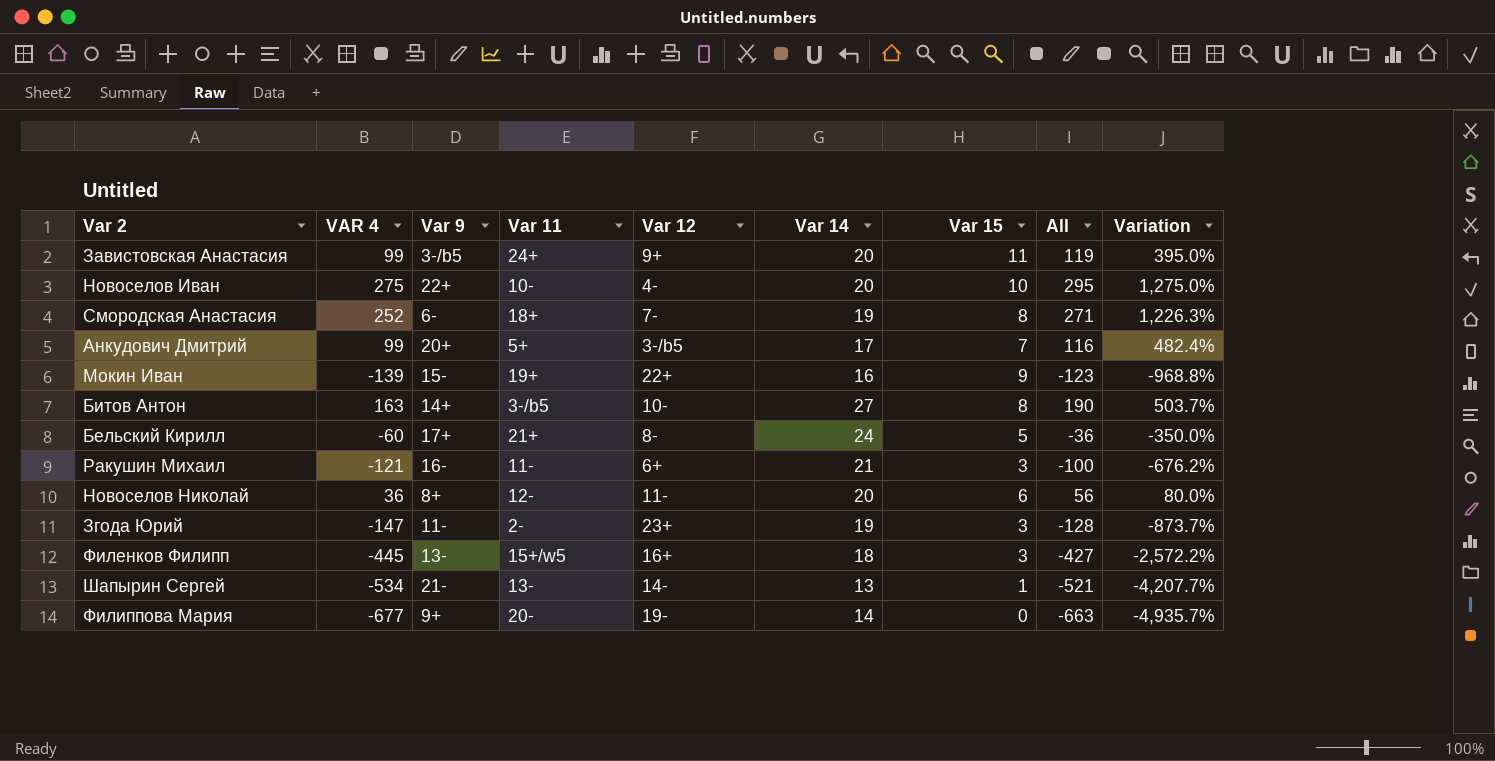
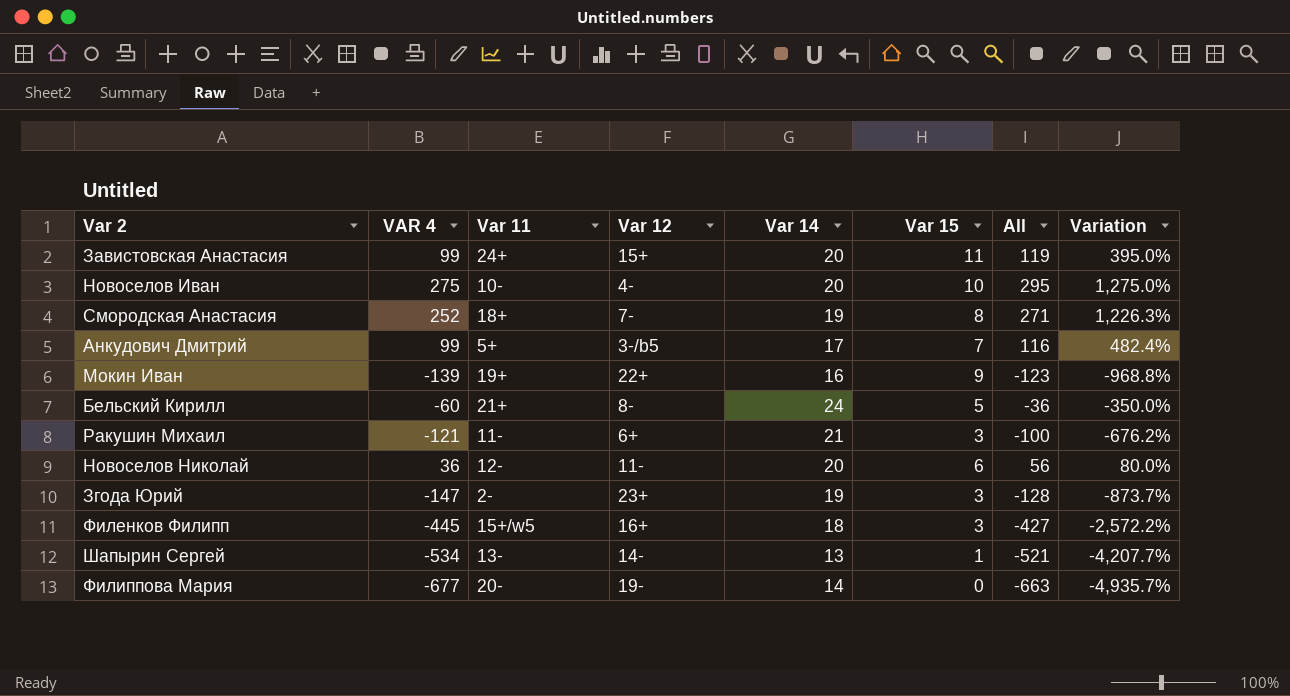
column Var 9 | position: 3 -> none
row Битов Антон: 163 | 14+ | 3-/b5 | 10- | 27 | 8 | 190 | 503.7% -> none
Завистовская Анастасия | Var 12: 9+ -> 15+

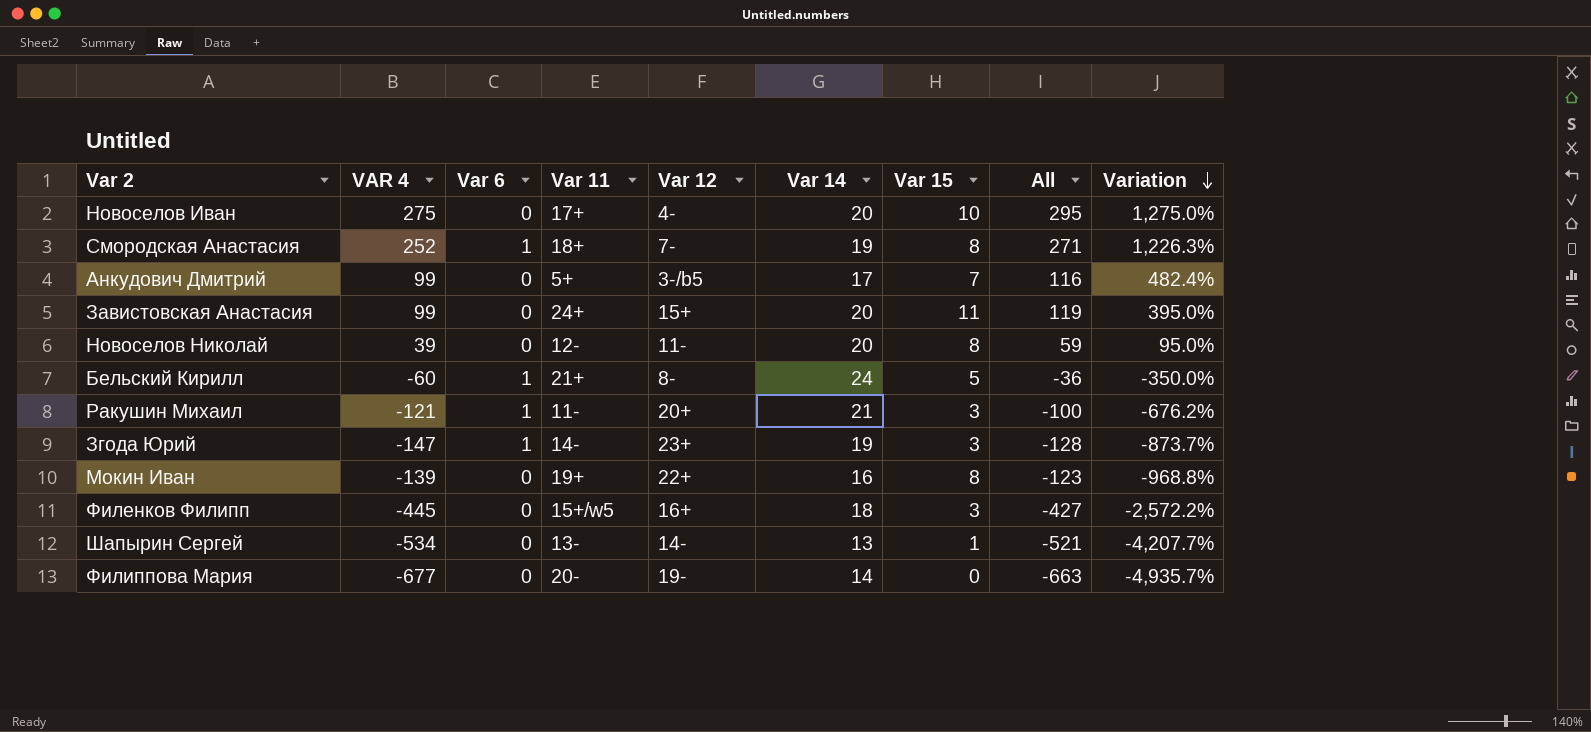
row order: none -> Variation descending
column Var 6 | position: none -> 3
Новоселов Иван | Var 11: 10- -> 17+
Новоселов Николай | VAR 4: 36 -> 39
Новоселов Николай | Var 15: 6 -> 8
Новоселов Николай | All: 56 -> 59
Новоселов Николай | Variation: 80.0% -> 95.0%
Ракушин Михаил | Var 12: 6+ -> 20+
Згода Юрий | Var 11: 2- -> 14-
Мокин Иван | Var 15: 9 -> 8

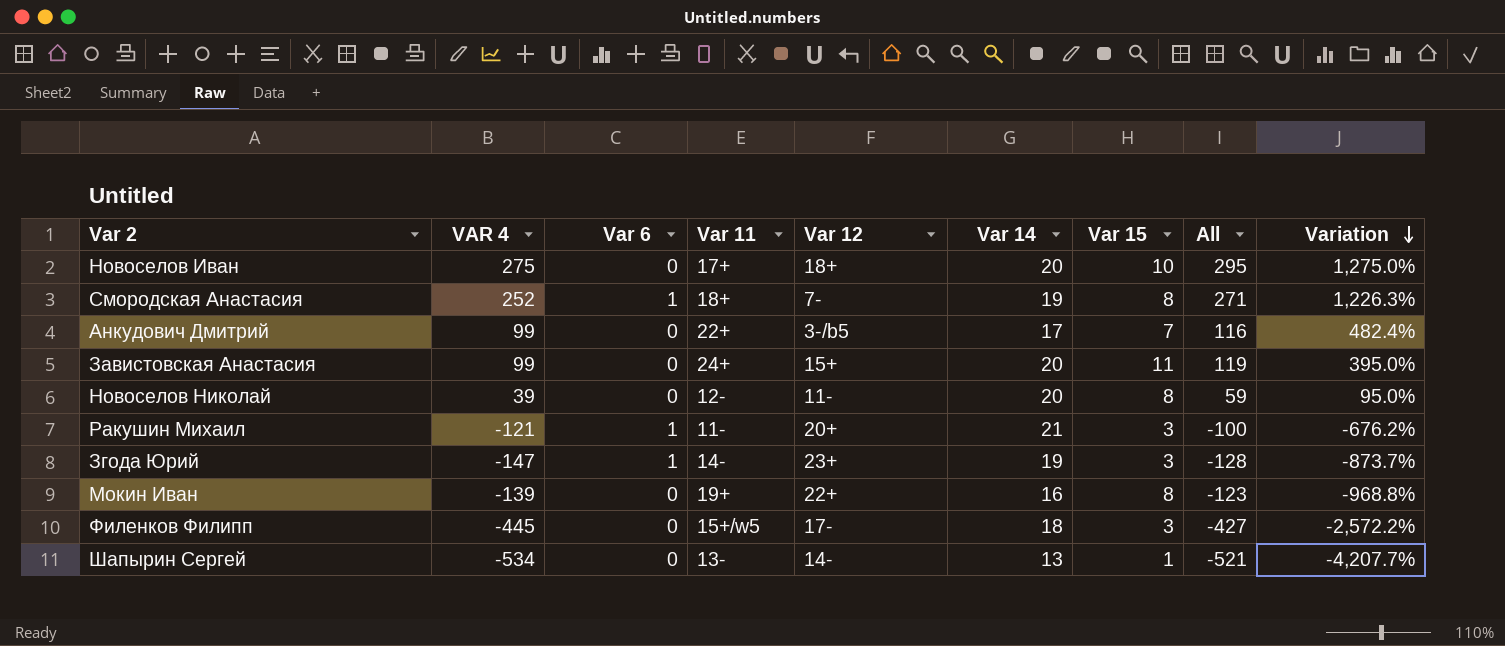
row Бельский Кирилл: -60 | 1 | 21+ | 8- | 24 | 5 | -36 | -350.0% -> none
row Филиппова Мария: -677 | 0 | 20- | 19- | 14 | 0 | -663 | -4,935.7% -> none
Новоселов Иван | Var 12: 4- -> 18+
Анкудович Дмитрий | Var 11: 5+ -> 22+
Филенков Филипп | Var 12: 16+ -> 17-

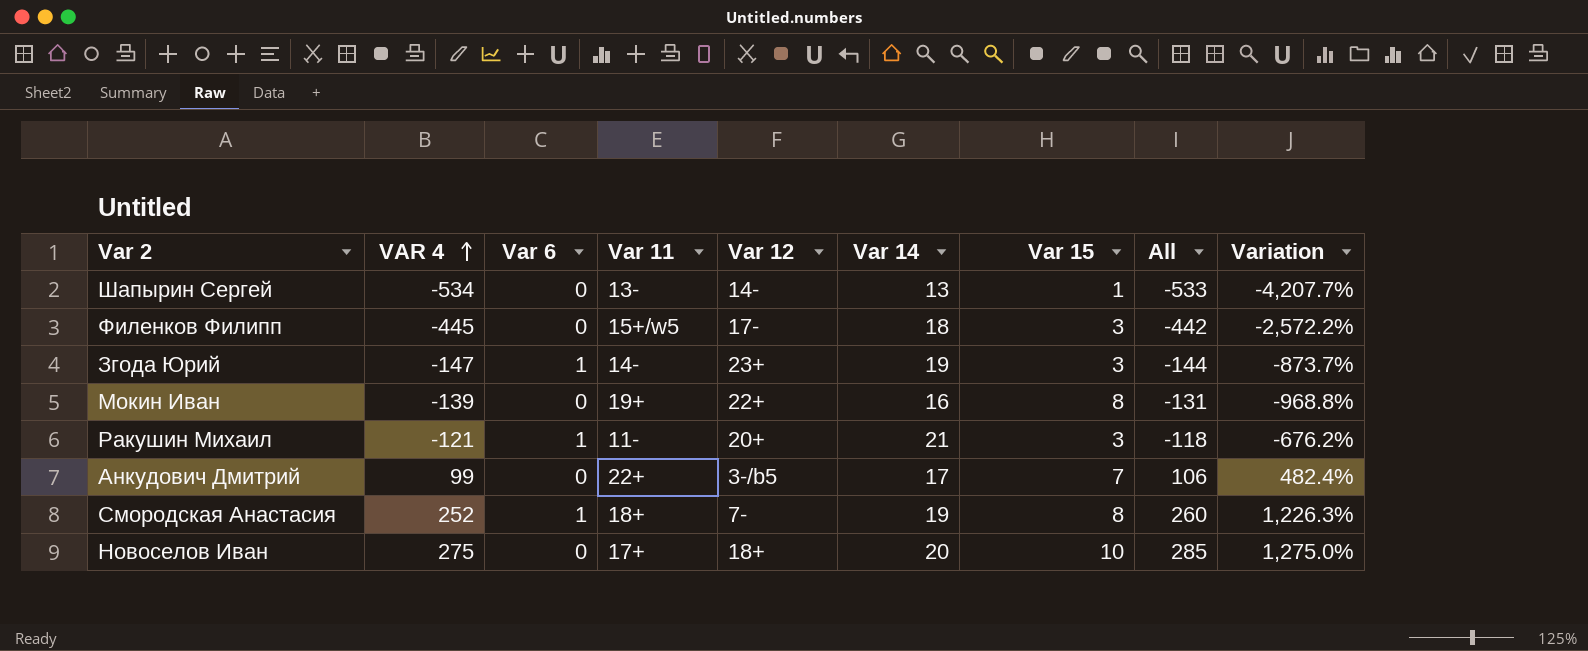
row order: Variation descending -> VAR 4 ascending
column All | formula: [VAR 4] + [Var 14] -> [VAR 4] + [Var 15]
row Завистовская Анастасия: 99 | 0 | 24+ | 15+ | 20 | 11 | 119 | 395.0% -> none
row Новоселов Николай: 39 | 0 | 12- | 11- | 20 | 8 | 59 | 95.0% -> none

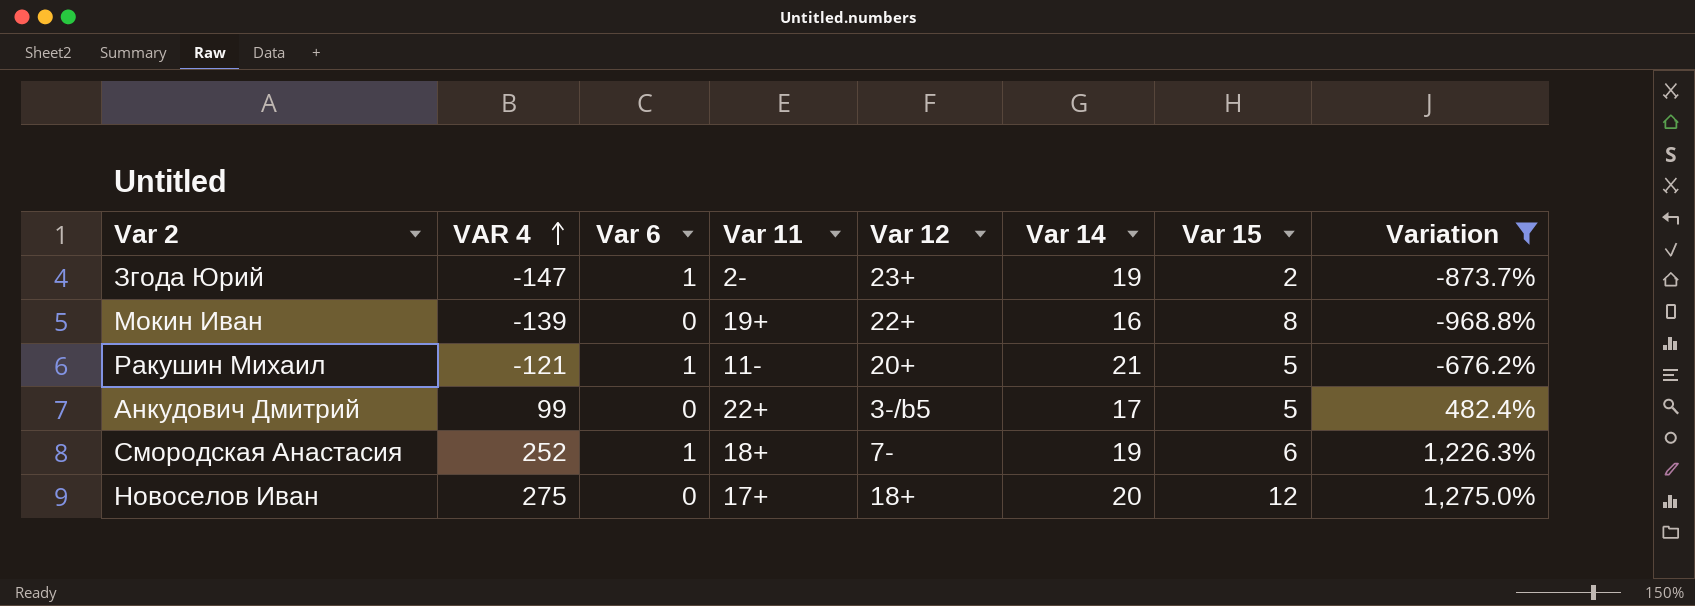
filter: none -> Variation >= -968.8%
column All | formula: [VAR 4] + [Var 15] -> none
Згода Юрий | Var 11: 14- -> 2-
Згода Юрий | Var 15: 3 -> 2
Ракушин Михаил | Var 15: 3 -> 5
Анкудович Дмитрий | Var 15: 7 -> 5
Смородская Анастасия | Var 15: 8 -> 6
Новоселов Иван | Var 15: 10 -> 12

